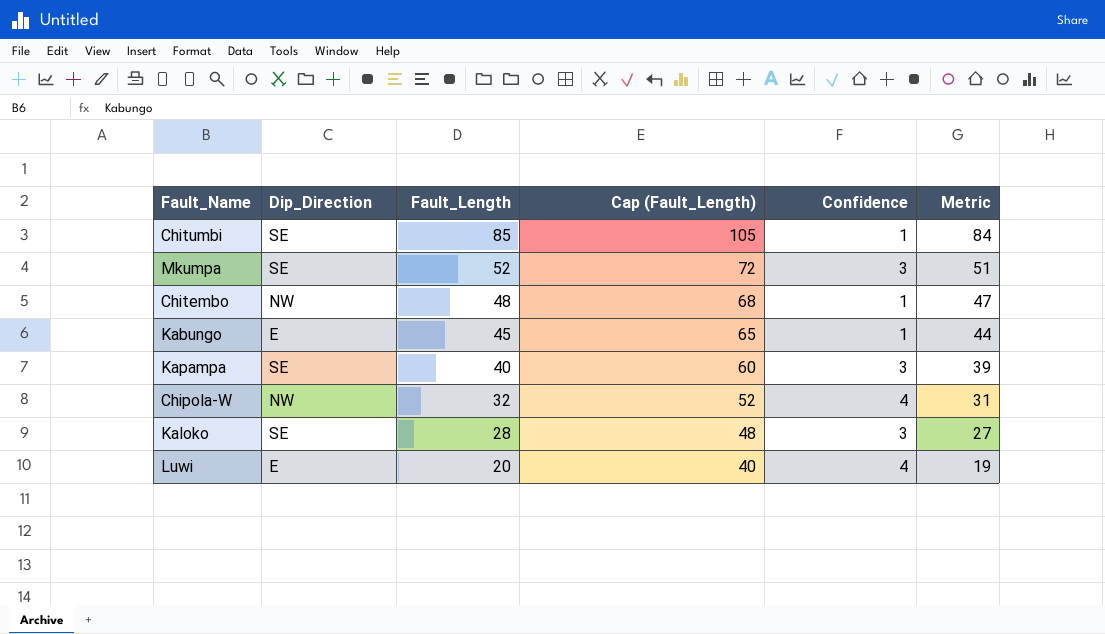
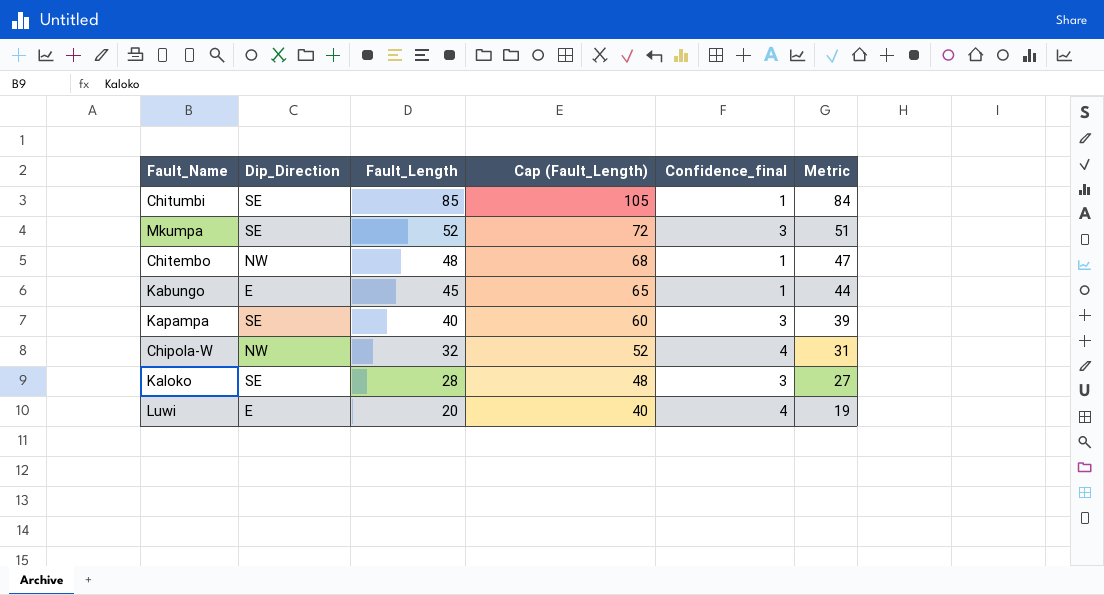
column name: Confidence -> Confidence_final

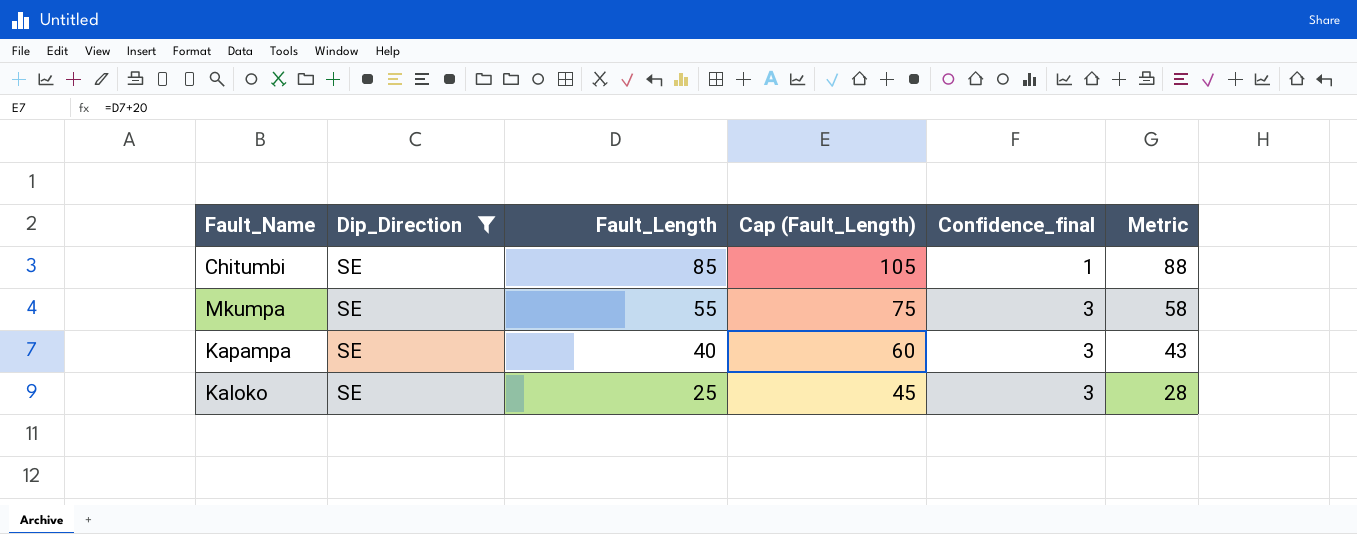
filter: none -> Dip_Direction = SE
column Metric | formula: [Fault_Length] - 1 -> [Fault_Length] + 3
Mkumpa | Fault_Length: 52 -> 55
Mkumpa | Cap (Fault_Length): 72 -> 75
Kaloko | Fault_Length: 28 -> 25
Kaloko | Cap (Fault_Length): 48 -> 45

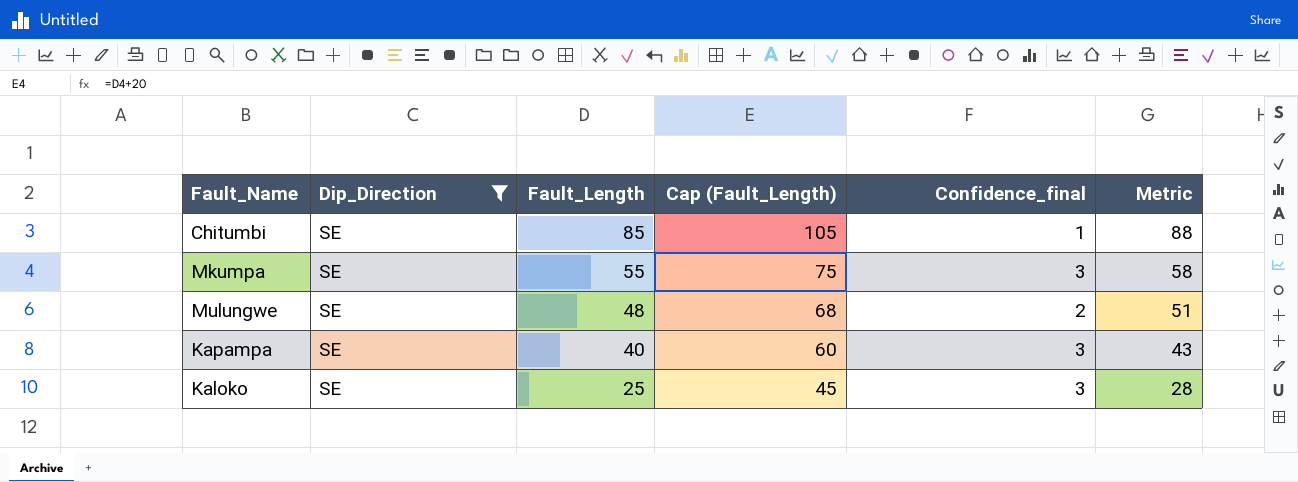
row Mulungwe: none -> SE | 48 | 68 | 2 | 51

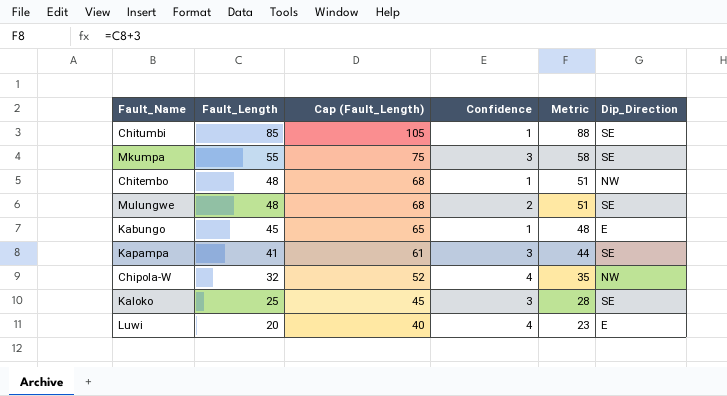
filter: Dip_Direction = SE -> none
column name: Confidence_final -> Confidence
column Dip_Direction | position: 2 -> 6
Kapampa | Fault_Length: 40 -> 41
Kapampa | Cap (Fault_Length): 60 -> 61
Kapampa | Metric: 43 -> 44

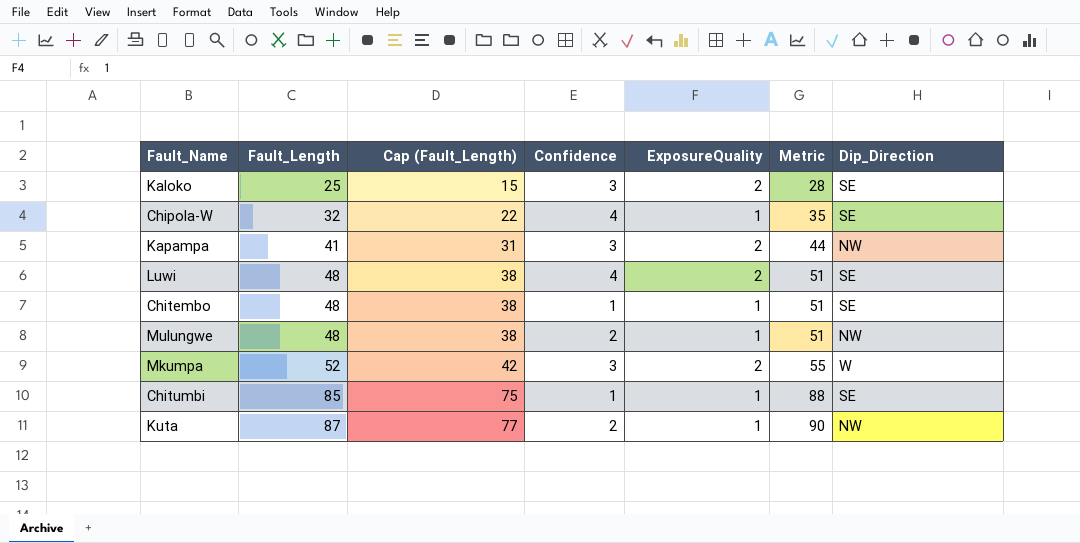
row order: Fault_Length descending -> Fault_Length ascending
column Cap (Fault_Length) | formula: [Fault_Length] + 20 -> [Fault_Length] - 10
column ExposureQuality | position: none -> 5
row Kabungo: 45 | 65 | 1 | 48 | E -> none
Chipola-W | Dip_Direction: NW -> SE
Kapampa | Dip_Direction: SE -> NW
Luwi | Fault_Length: 20 -> 48
Luwi | Metric: 23 -> 51
Luwi | Dip_Direction: E -> SE
Chitembo | Dip_Direction: NW -> SE
Mulungwe | Dip_Direction: SE -> NW
Mkumpa | Fault_Length: 55 -> 52
Mkumpa | Metric: 58 -> 55
Mkumpa | Dip_Direction: SE -> W
row Kuta: none -> 87 | 77 | 2 | 1 | 90 | NW

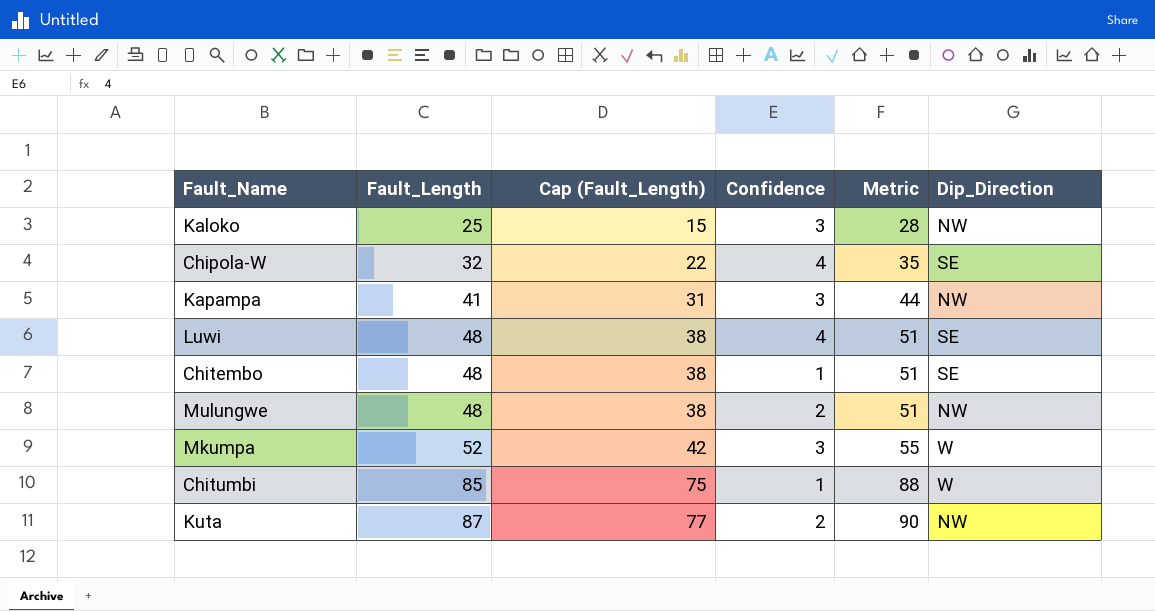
column ExposureQuality | position: 5 -> none
Kaloko | Dip_Direction: SE -> NW
Chitumbi | Dip_Direction: SE -> W

